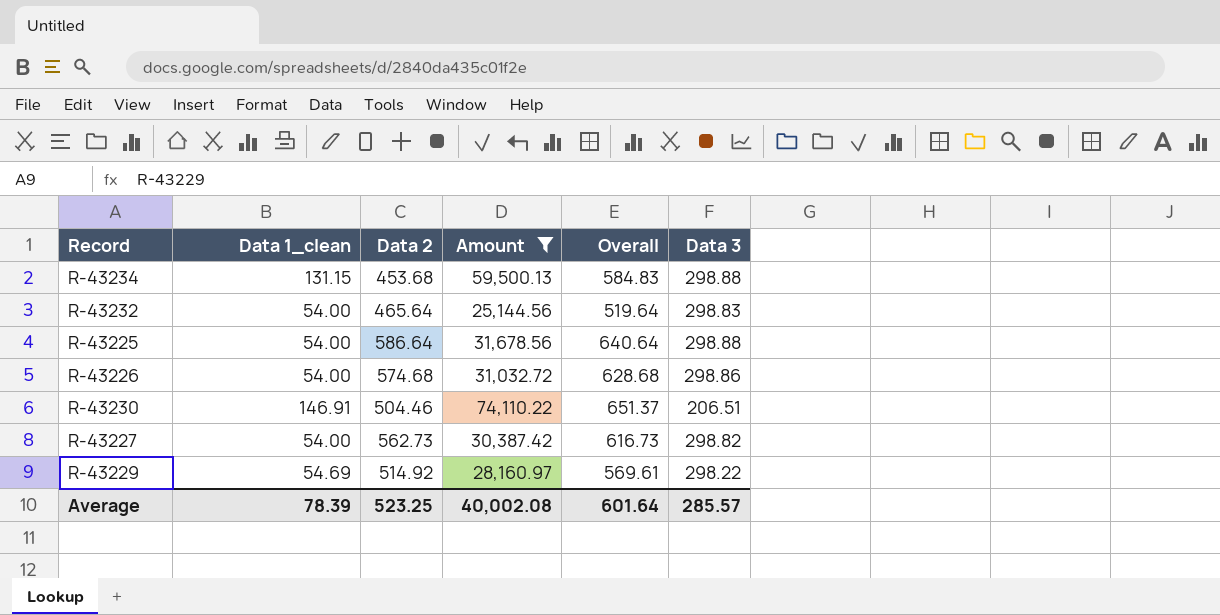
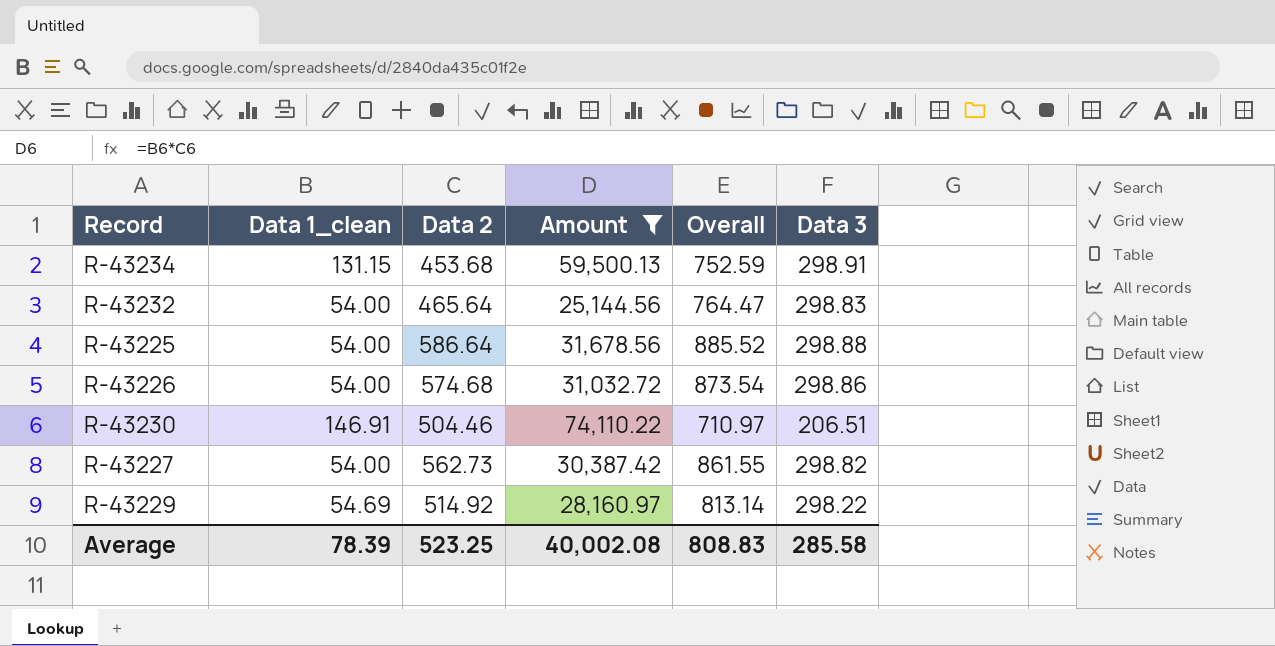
column Overall | formula: [Data 1_clean] + [Data 2] -> [Data 2] + [Data 3]
R-43234 | Data 3: 298.88 -> 298.91
Average | Overall: 601.64 -> 808.83
Average | Data 3: 285.57 -> 285.58

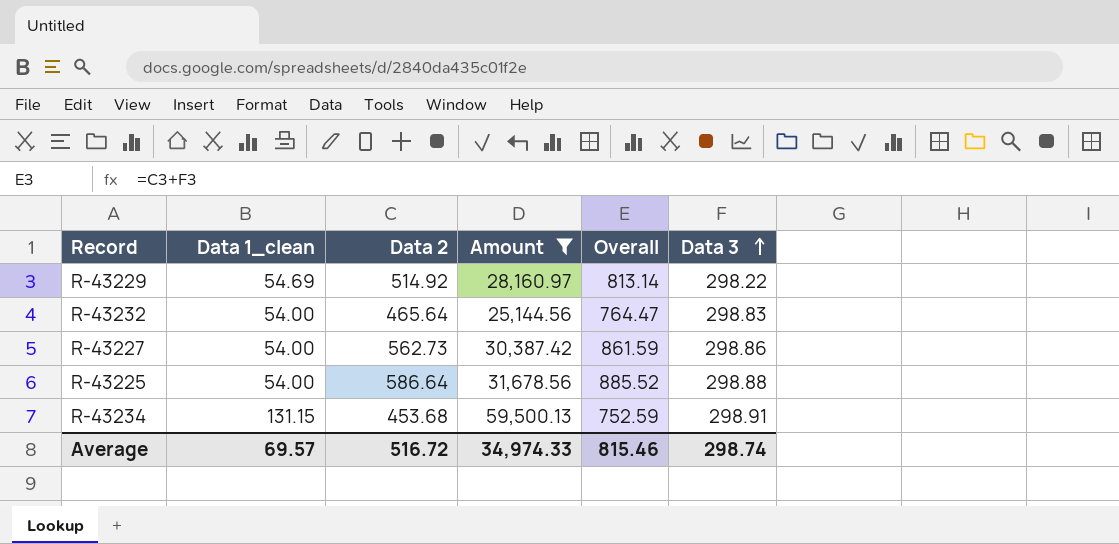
row order: none -> Data 3 ascending
row R-43226: 54.00 | 574.68 | 31,032.72 | 873.54 | 298.86 -> none
row R-43230: 146.91 | 504.46 | 74,110.22 | 710.97 | 206.51 -> none
R-43227 | Overall: 861.55 -> 861.59
R-43227 | Data 3: 298.82 -> 298.86
Average | Data 1_clean: 78.39 -> 69.57
Average | Data 2: 523.25 -> 516.72
Average | Amount: 40,002.08 -> 34,974.33
Average | Overall: 808.83 -> 815.46
Average | Data 3: 285.58 -> 298.74

